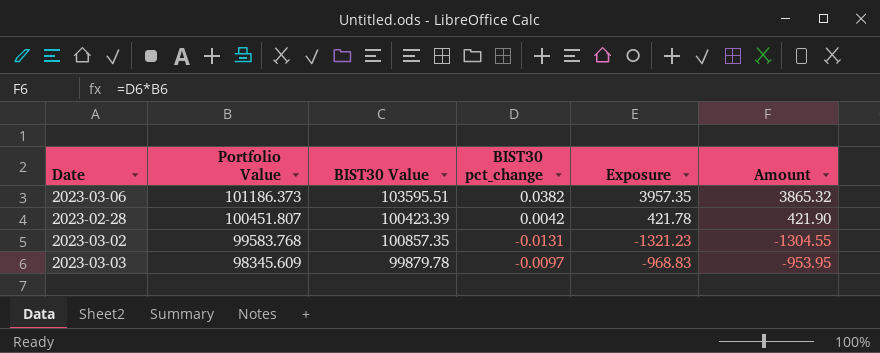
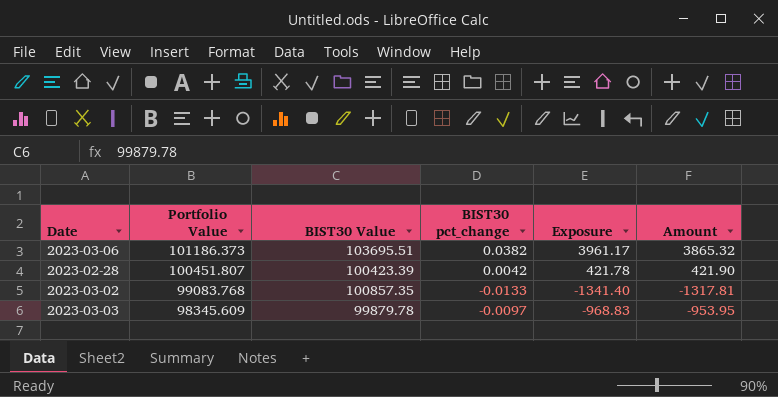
2023-03-06 | BIST30 Value: 103595.51 -> 103695.51
2023-03-06 | Exposure: 3957.35 -> 3961.17
2023-03-02 | Portfolio Value: 99583.768 -> 99083.768
2023-03-02 | BIST30 pct_change: -0.0131 -> -0.0133
2023-03-02 | Exposure: -1321.23 -> -1341.40
2023-03-02 | Amount: -1304.55 -> -1317.81

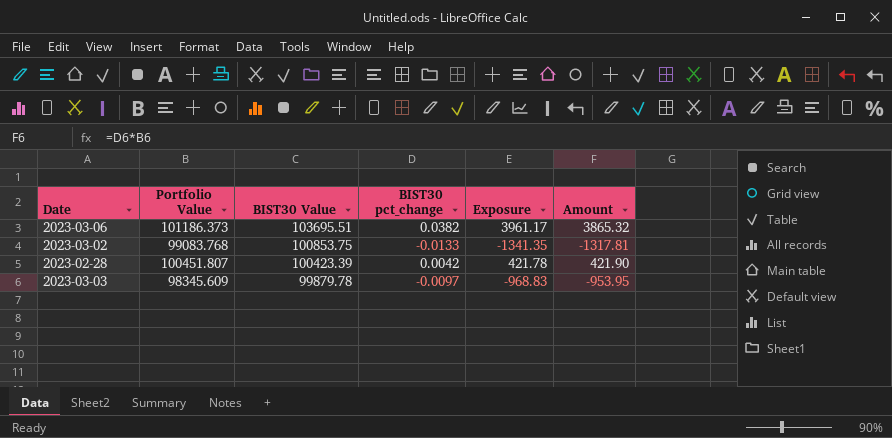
row order: Portfolio Value descending -> BIST30 Value descending
2023-03-02 | BIST30 Value: 100857.35 -> 100853.75
2023-03-02 | Exposure: -1341.40 -> -1341.35

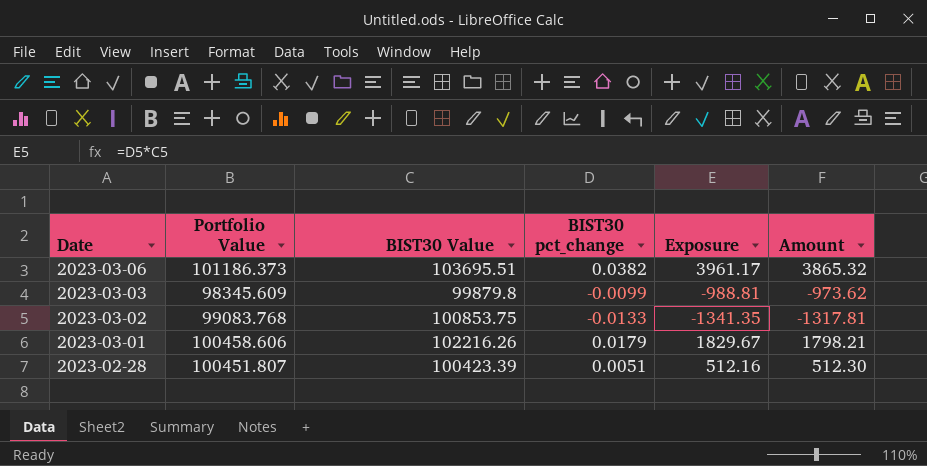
row order: BIST30 Value descending -> Date descending
2023-03-03 | BIST30 Value: 99879.78 -> 99879.8
2023-03-03 | BIST30 pct_change: -0.0097 -> -0.0099
2023-03-03 | Exposure: -968.83 -> -988.81
2023-03-03 | Amount: -953.95 -> -973.62
row 2023-03-01: none -> 100458.606 | 102216.26 | 0.0179 | 1829.67 | 1798.21
2023-02-28 | BIST30 pct_change: 0.0042 -> 0.0051
2023-02-28 | Exposure: 421.78 -> 512.16
2023-02-28 | Amount: 421.90 -> 512.30

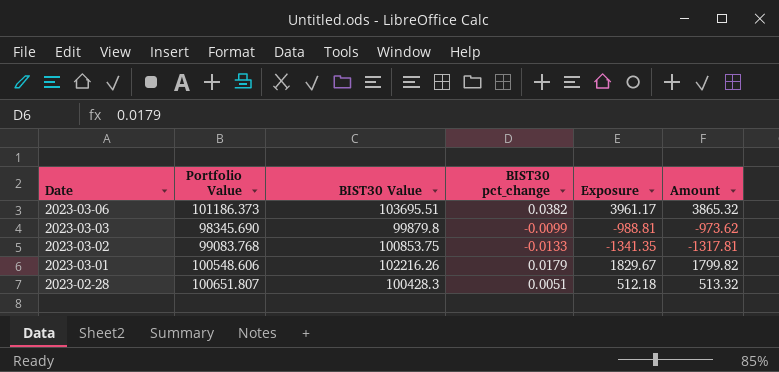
2023-03-03 | Portfolio Value: 98345.609 -> 98345.690
2023-03-01 | Portfolio Value: 100458.606 -> 100548.606
2023-03-01 | Amount: 1798.21 -> 1799.82
2023-02-28 | Portfolio Value: 100451.807 -> 100651.807
2023-02-28 | BIST30 Value: 100423.39 -> 100428.3
2023-02-28 | Exposure: 512.16 -> 512.18
2023-02-28 | Amount: 512.30 -> 513.32

